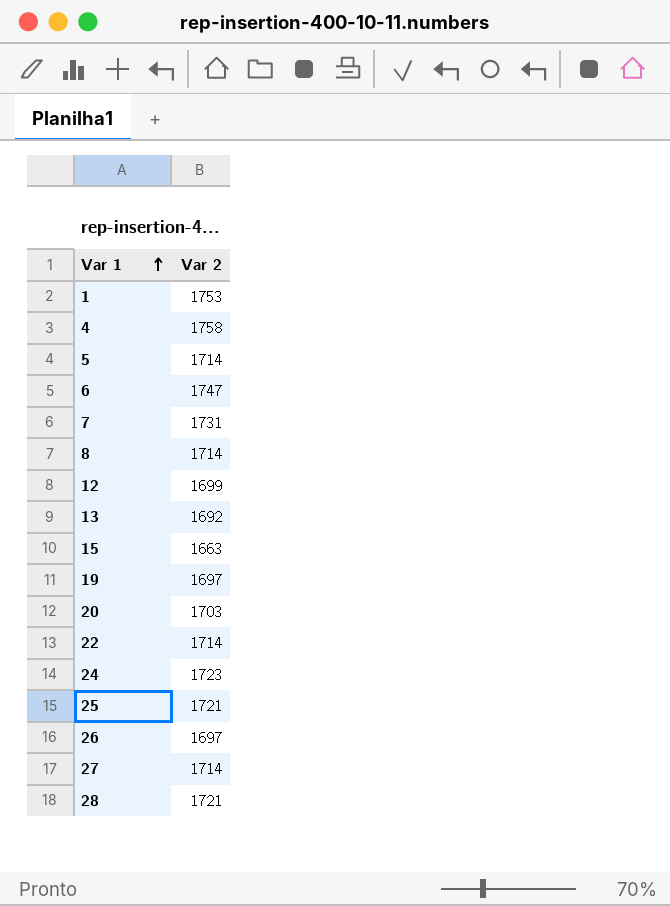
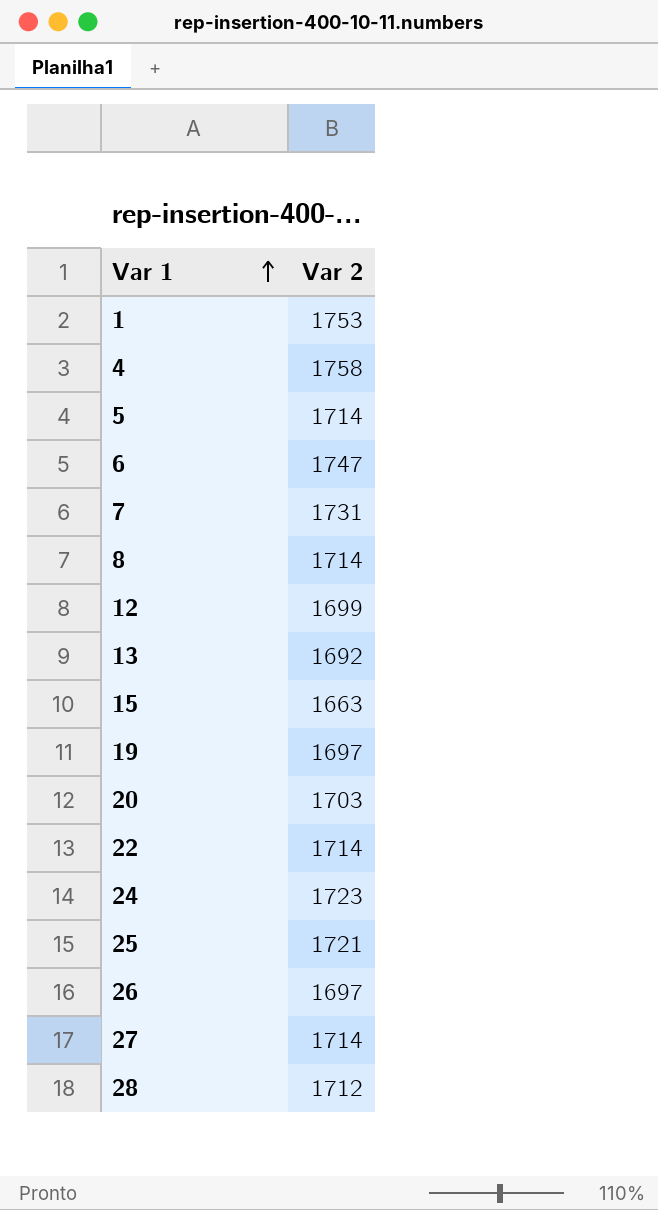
28 | Var 2: 1721 -> 1712

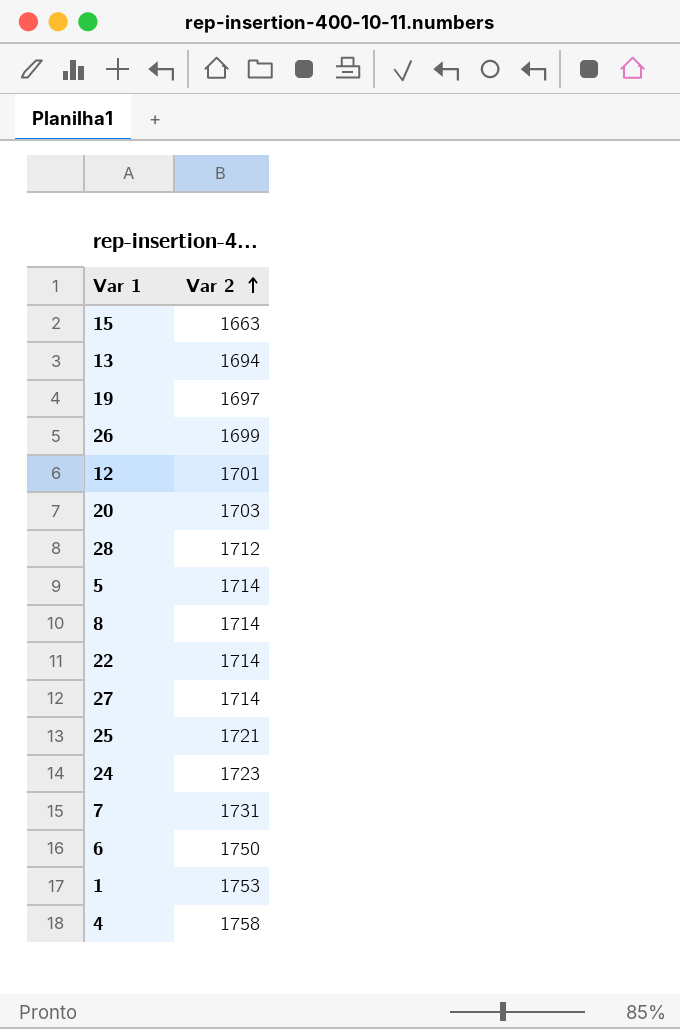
row order: Var 1 ascending -> Var 2 ascending
13 | Var 2: 1692 -> 1694
26 | Var 2: 1697 -> 1699
12 | Var 2: 1699 -> 1701
6 | Var 2: 1747 -> 1750

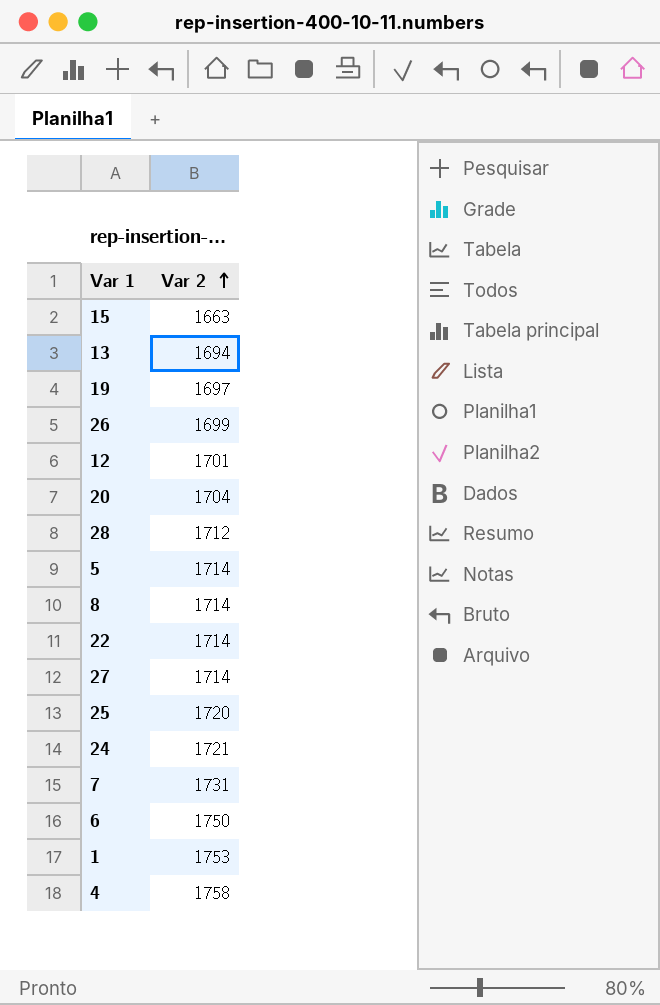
20 | Var 2: 1703 -> 1704
25 | Var 2: 1721 -> 1720
24 | Var 2: 1723 -> 1721

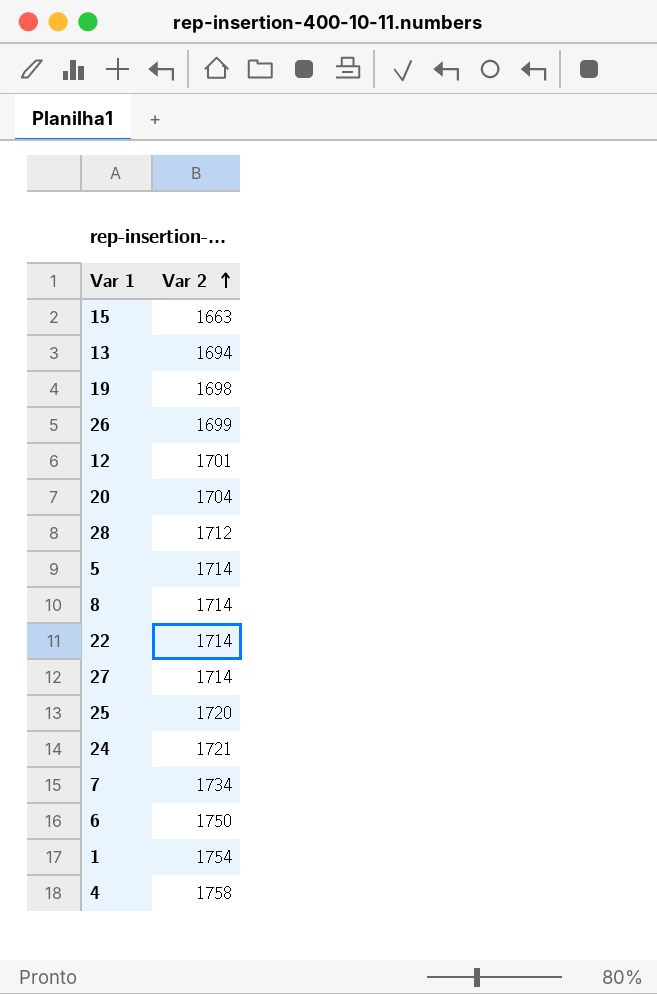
19 | Var 2: 1697 -> 1698
7 | Var 2: 1731 -> 1734
1 | Var 2: 1753 -> 1754

